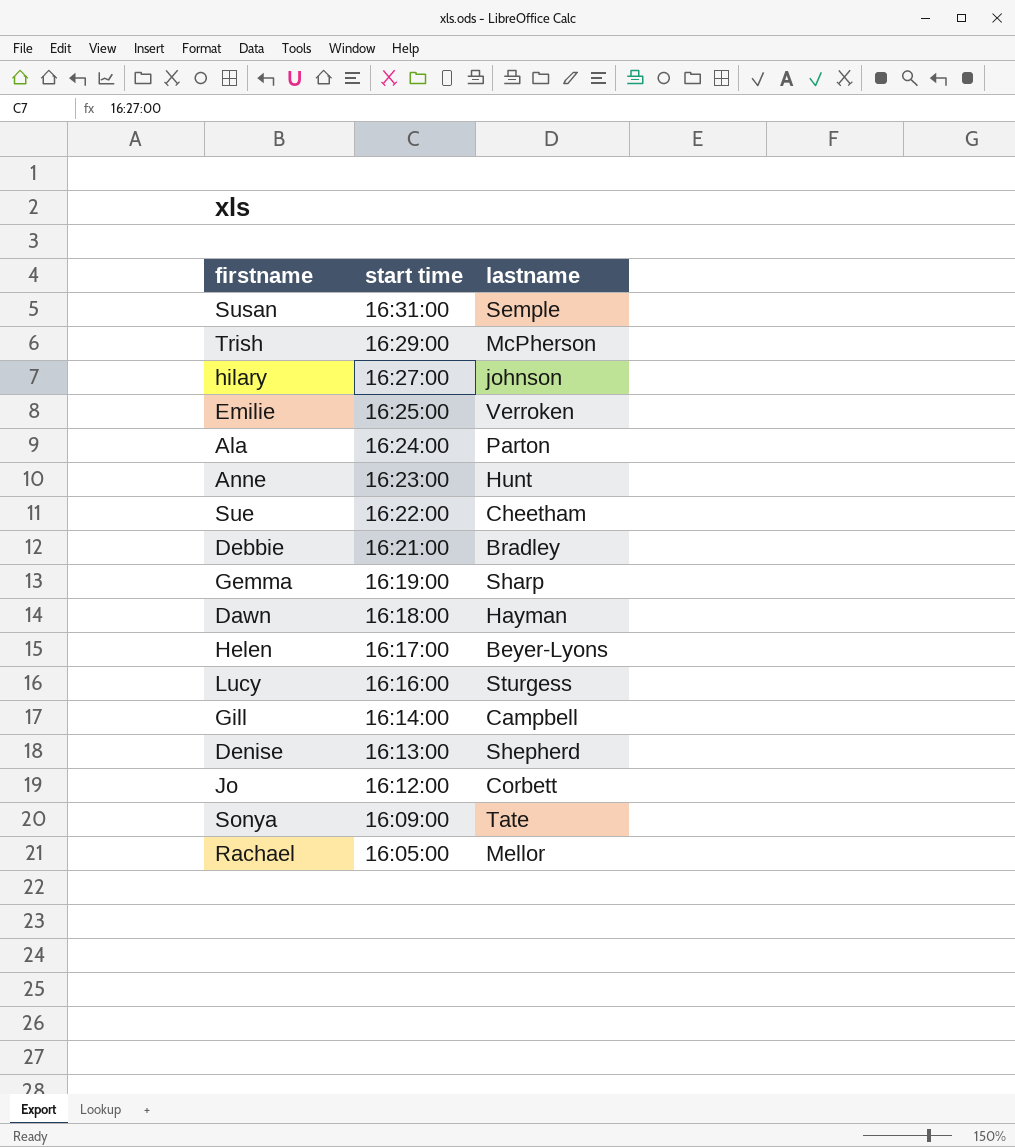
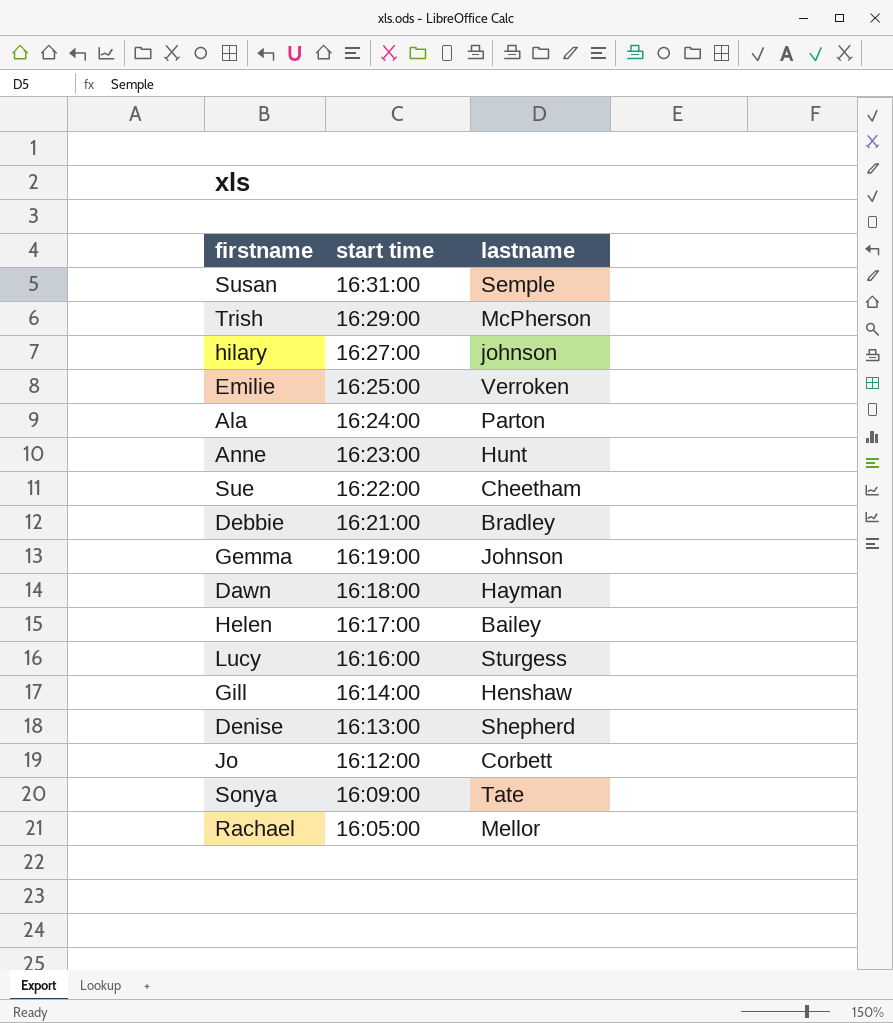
Gemma | lastname: Sharp -> Johnson
Helen | lastname: Beyer-Lyons -> Bailey
Gill | lastname: Campbell -> Henshaw

